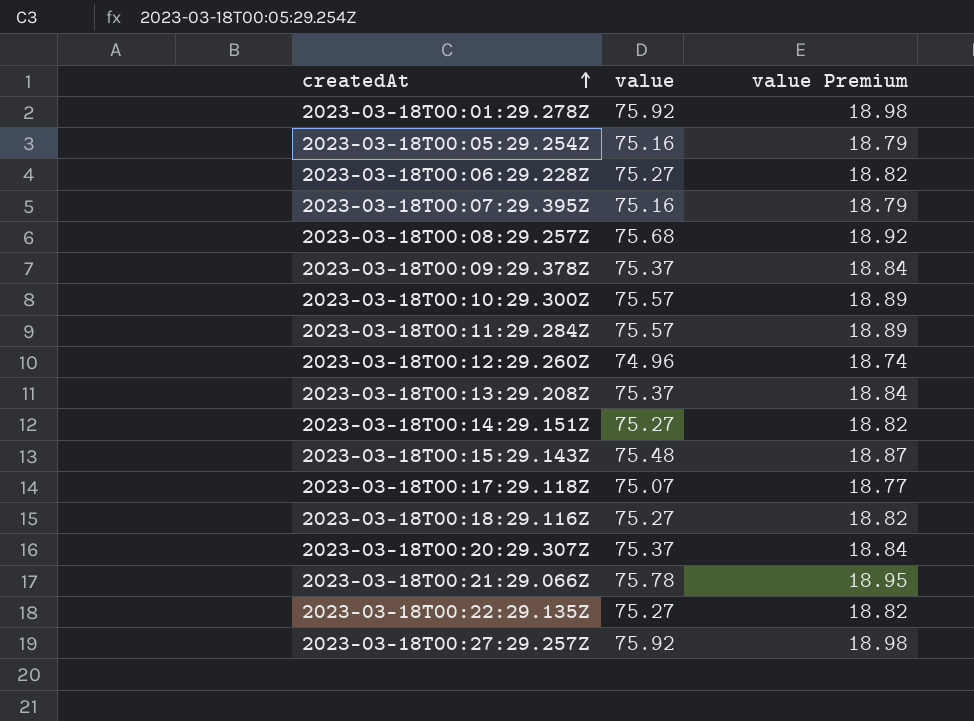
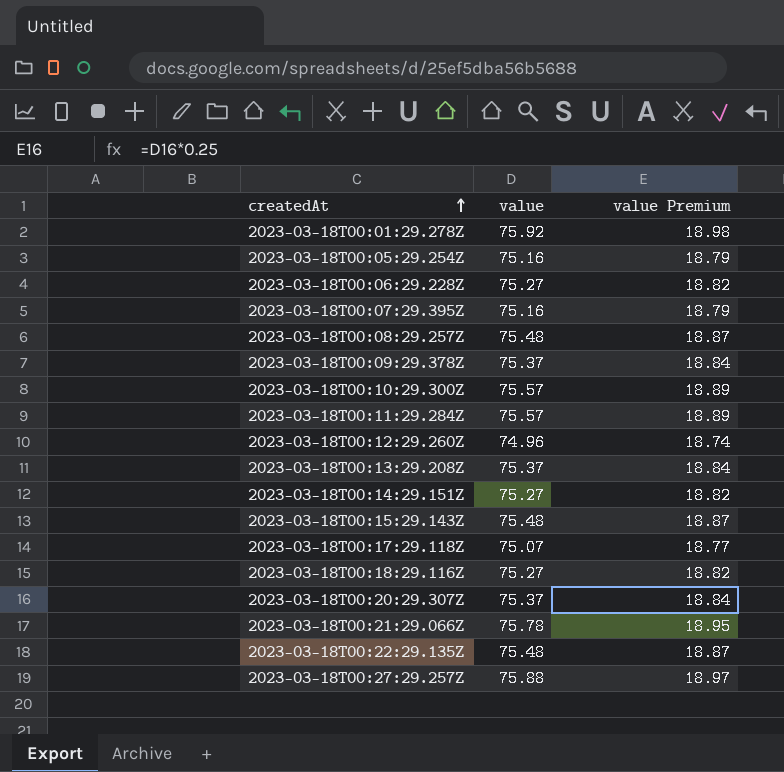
2023-03-18T00:08:29.257Z | value: 75.68 -> 75.48
2023-03-18T00:08:29.257Z | value Premium: 18.92 -> 18.87
2023-03-18T00:22:29.135Z | value: 75.27 -> 75.48
2023-03-18T00:22:29.135Z | value Premium: 18.82 -> 18.87
2023-03-18T00:27:29.257Z | value: 75.92 -> 75.88
2023-03-18T00:27:29.257Z | value Premium: 18.98 -> 18.97

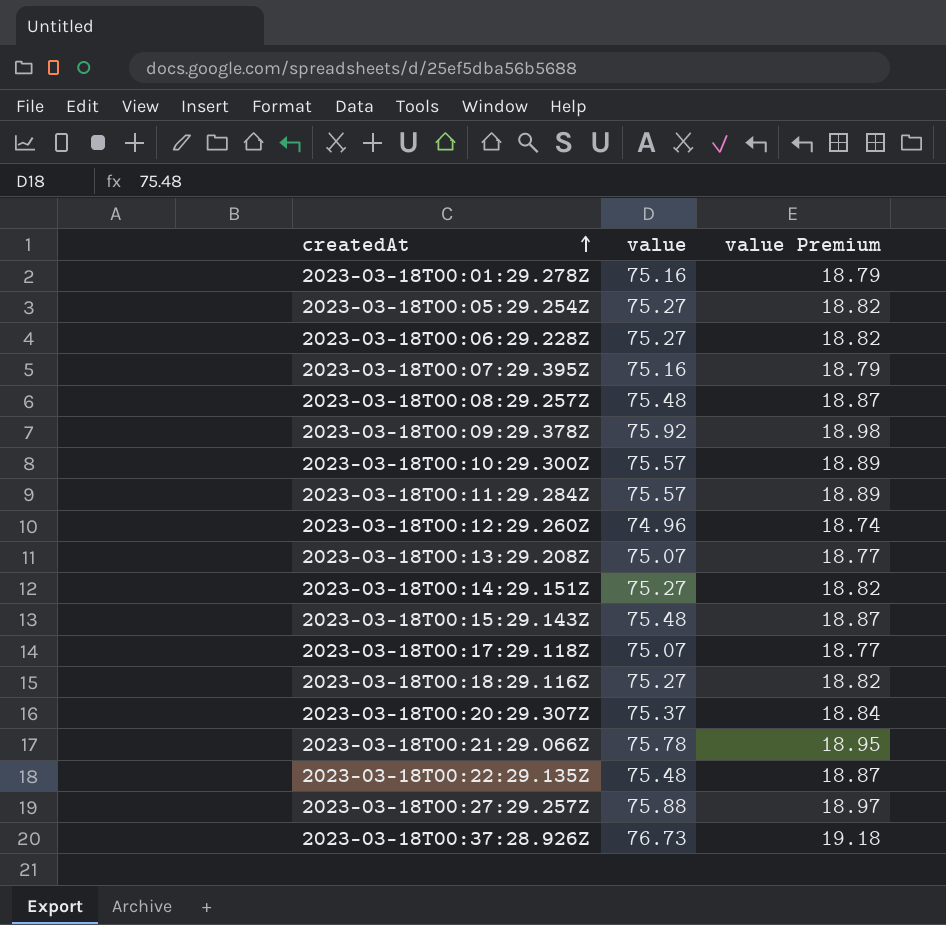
2023-03-18T00:01:29.278Z | value: 75.92 -> 75.16
2023-03-18T00:01:29.278Z | value Premium: 18.98 -> 18.79
2023-03-18T00:05:29.254Z | value: 75.16 -> 75.27
2023-03-18T00:05:29.254Z | value Premium: 18.79 -> 18.82
2023-03-18T00:09:29.378Z | value: 75.37 -> 75.92
2023-03-18T00:09:29.378Z | value Premium: 18.84 -> 18.98
2023-03-18T00:13:29.208Z | value: 75.37 -> 75.07
2023-03-18T00:13:29.208Z | value Premium: 18.84 -> 18.77
row 2023-03-18T00:37:28.926Z: none -> 76.73 | 19.18

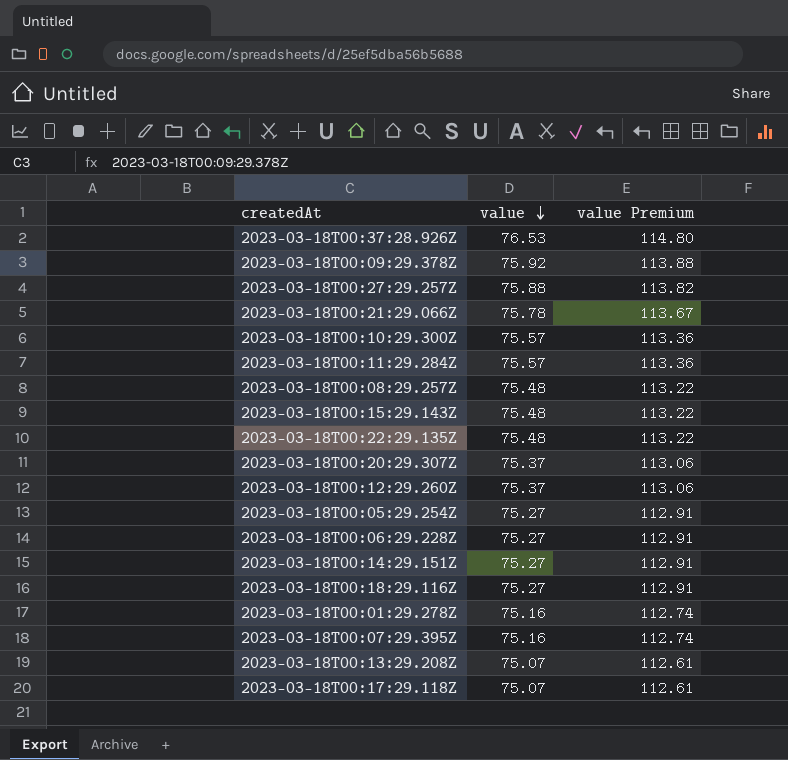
row order: createdAt ascending -> value descending
column value Premium | formula: [value] * 0.25 -> [value] * 1.5
2023-03-18T00:37:28.926Z | value: 76.73 -> 76.53
2023-03-18T00:12:29.260Z | value: 74.96 -> 75.37

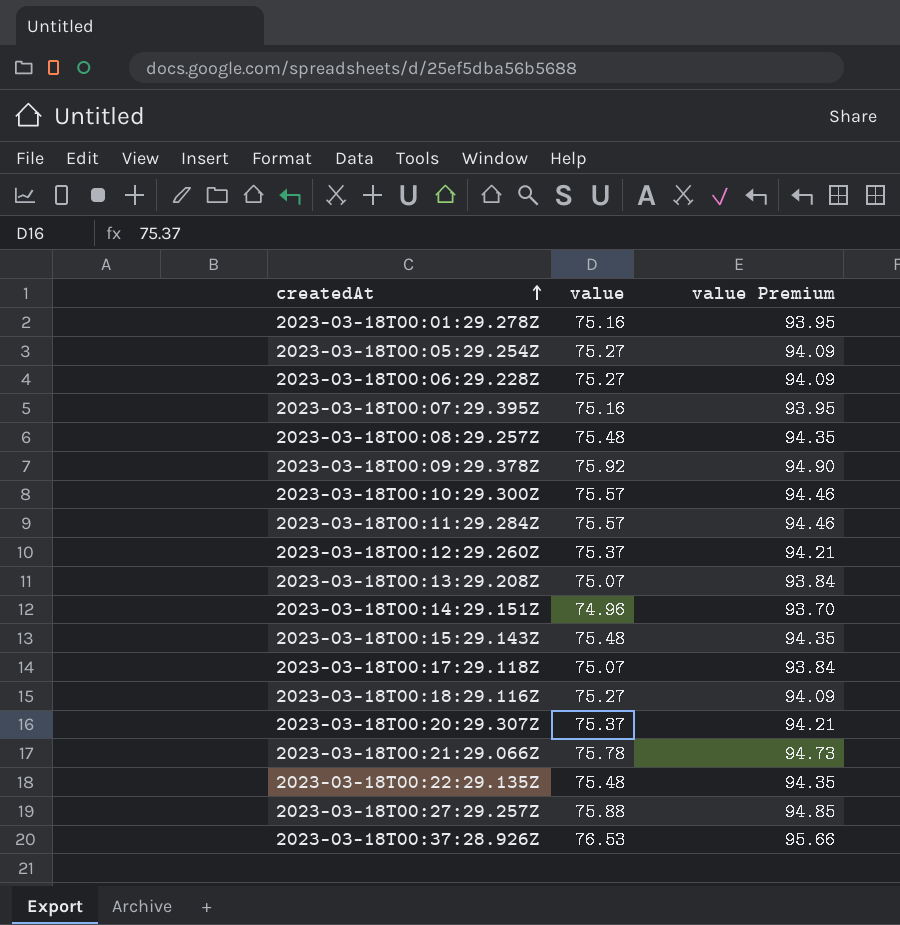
row order: value descending -> createdAt ascending
column value Premium | formula: [value] * 1.5 -> [value] * 1.25
2023-03-18T00:14:29.151Z | value: 75.27 -> 74.96

